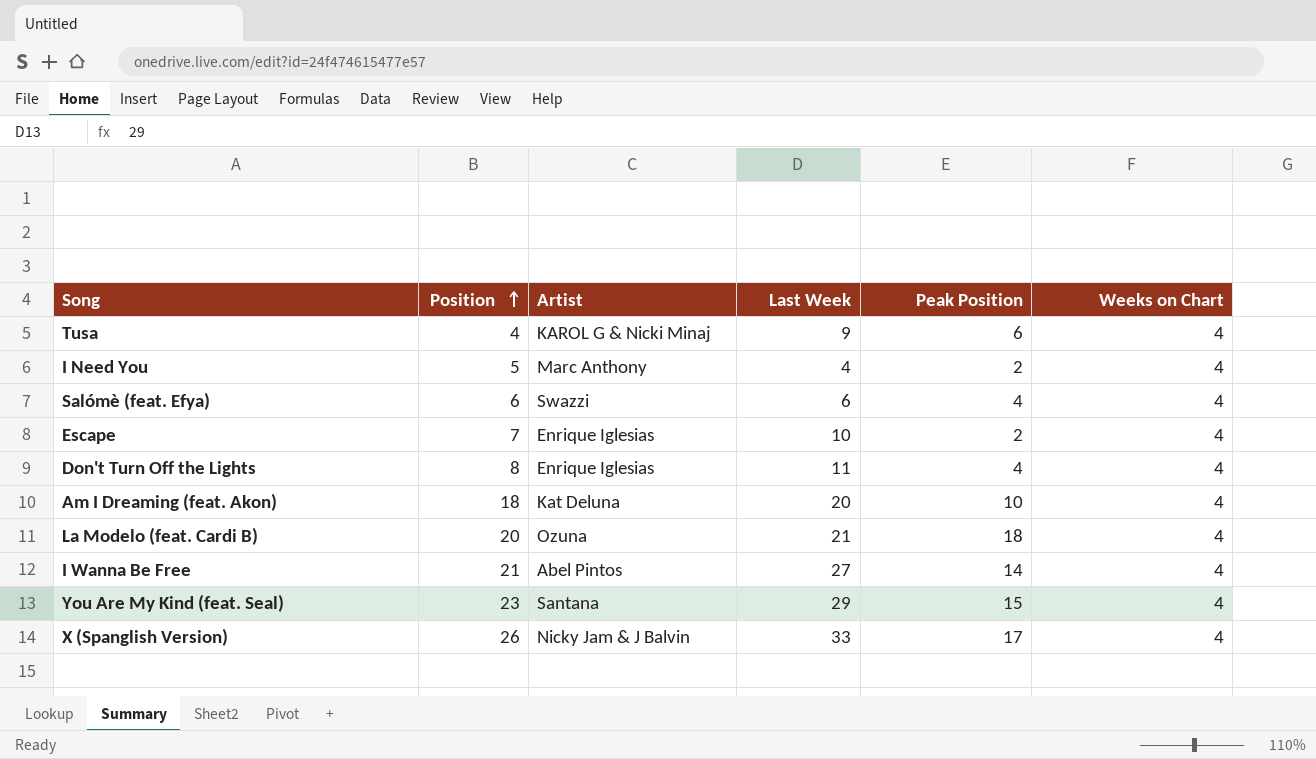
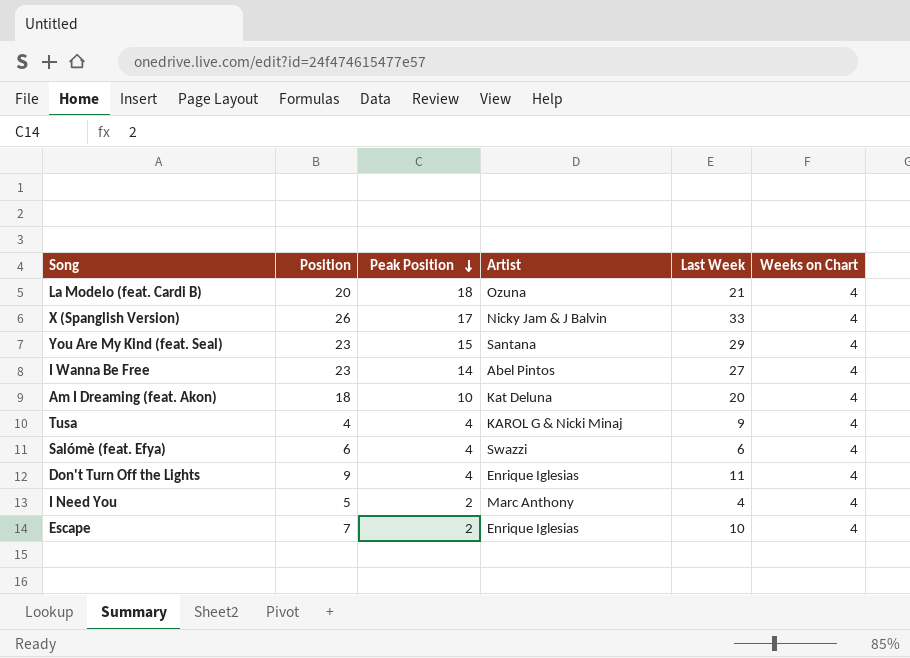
row order: Position ascending -> Peak Position descending
column Peak Position | position: 5 -> 3
I Wanna Be Free | Position: 21 -> 23
Tusa | Peak Position: 6 -> 4
Don't Turn Off the Lights | Position: 8 -> 9

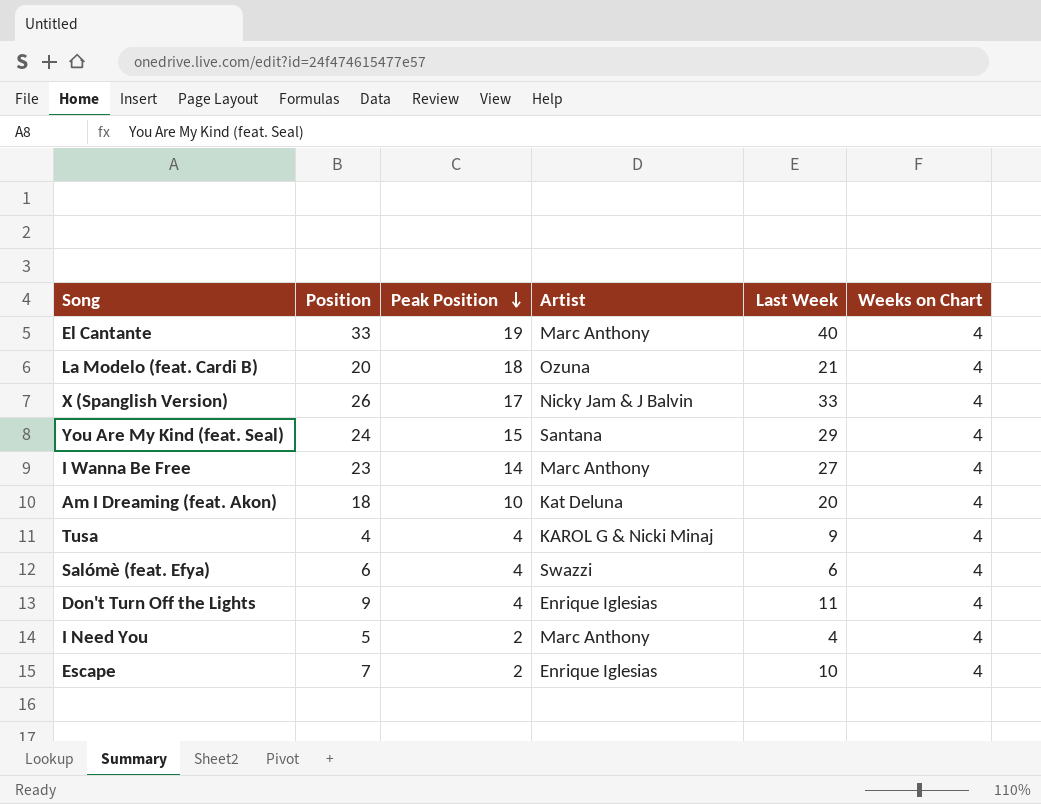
row El Cantante: none -> 33 | 19 | Marc Anthony | 40 | 4
You Are My Kind (feat. Seal) | Position: 23 -> 24
I Wanna Be Free | Artist: Abel Pintos -> Marc Anthony

